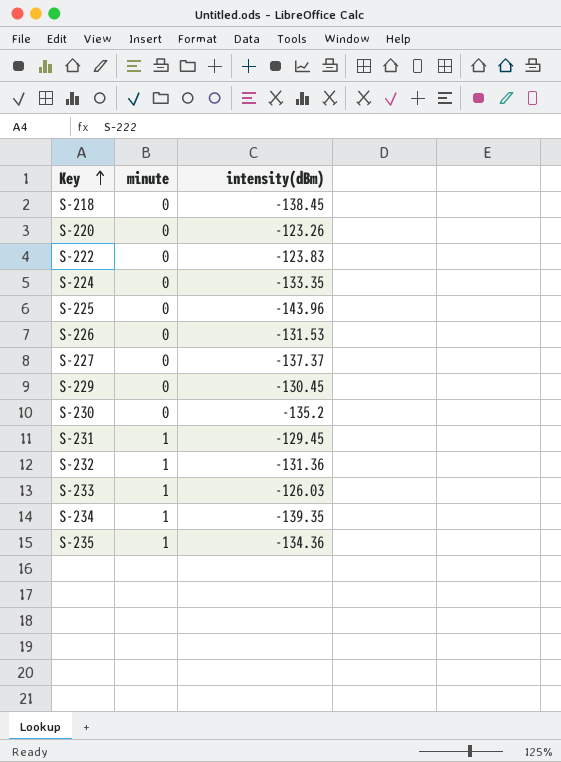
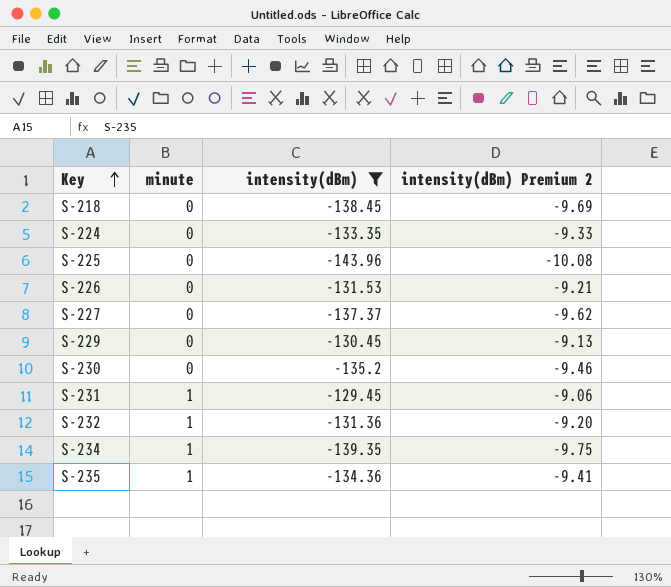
filter: none -> intensity(dBm) <= -129.45
column intensity(dBm) Premium 2 | formula: none -> [intensity(dBm)] * 0.07

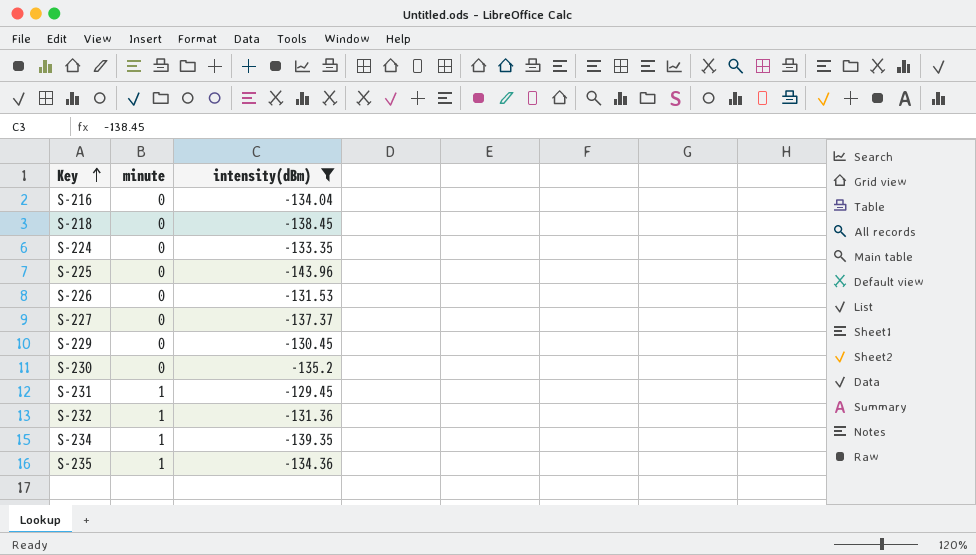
column intensity(dBm) Premium 2 | formula: [intensity(dBm)] * 0.07 -> none
row S-216: none -> 0 | -134.04

